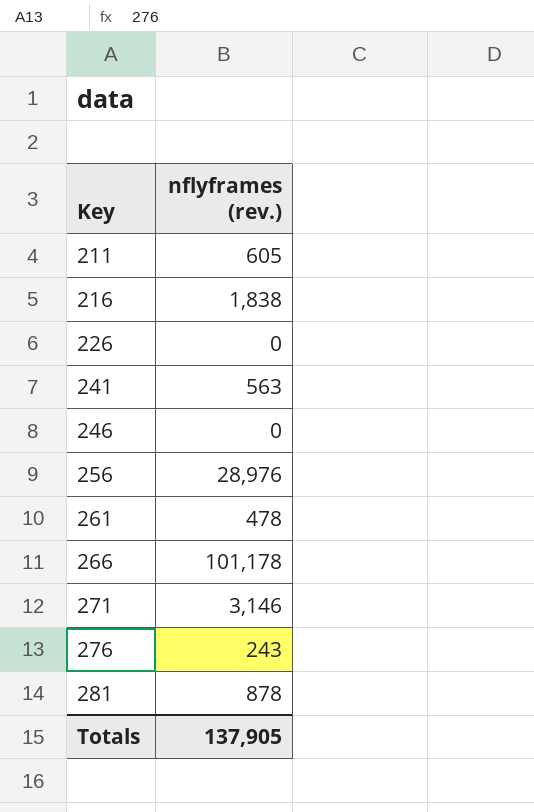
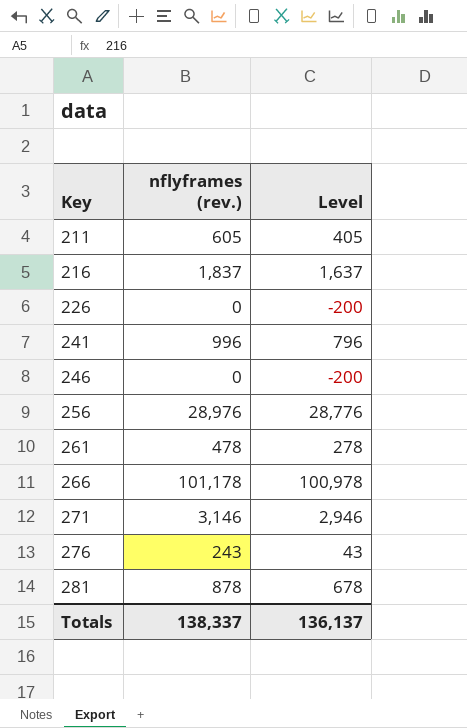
column Level | formula: none -> [nflyframes (rev.)] - 200
216 | nflyframes (rev.): 1,838 -> 1,837
241 | nflyframes (rev.): 563 -> 996
Totals | nflyframes (rev.): 137,905 -> 138,337

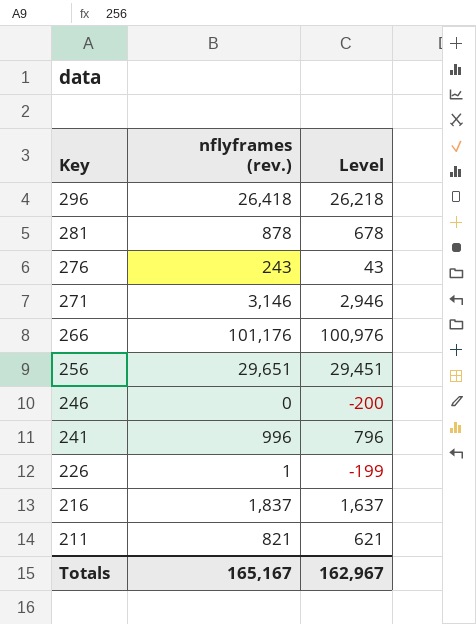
row order: Key ascending -> Key descending
row 261: 478 | 278 -> none
row 296: none -> 26,418 | 26,218
266 | nflyframes (rev.): 101,178 -> 101,176
266 | Level: 100,978 -> 100,976
256 | nflyframes (rev.): 28,976 -> 29,651
256 | Level: 28,776 -> 29,451
226 | nflyframes (rev.): 0 -> 1
226 | Level: -200 -> -199
211 | nflyframes (rev.): 605 -> 821
211 | Level: 405 -> 621
Totals | nflyframes (rev.): 138,337 -> 165,167
Totals | Level: 136,137 -> 162,967

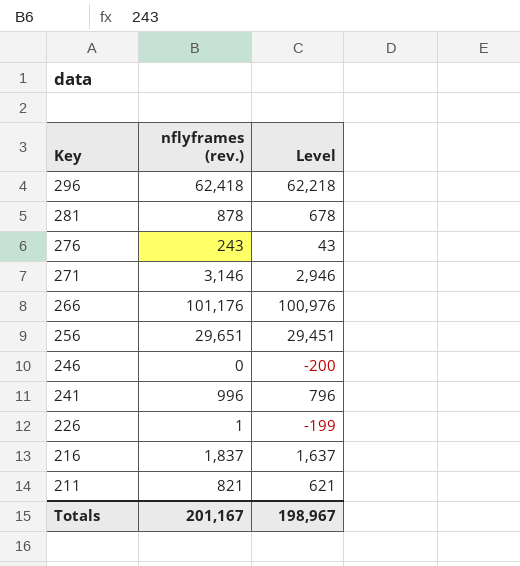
296 | nflyframes (rev.): 26,418 -> 62,418
296 | Level: 26,218 -> 62,218
Totals | nflyframes (rev.): 165,167 -> 201,167
Totals | Level: 162,967 -> 198,967

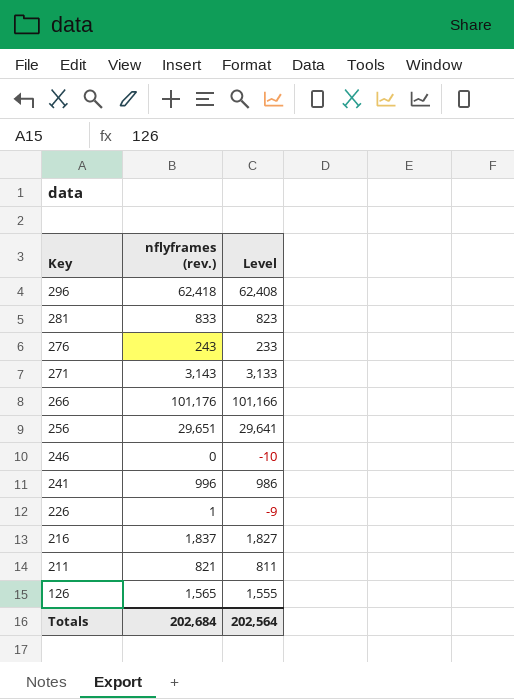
column Level | formula: [nflyframes (rev.)] - 200 -> [nflyframes (rev.)] - 10
281 | nflyframes (rev.): 878 -> 833
271 | nflyframes (rev.): 3,146 -> 3,143
row 126: none -> 1,565 | 1,555
Totals | nflyframes (rev.): 201,167 -> 202,684
Totals | Level: 198,967 -> 202,564

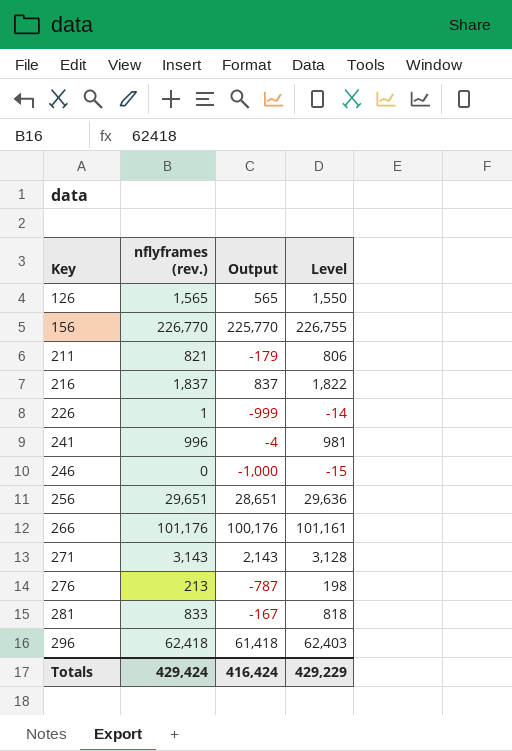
row order: Key descending -> Key ascending
column Output | formula: none -> [nflyframes (rev.)] - 1000
column Level | formula: [nflyframes (rev.)] - 10 -> [nflyframes (rev.)] - 15
row 156: none -> 226,770 | 225,770 | 226,755
276 | nflyframes (rev.): 243 -> 213
Totals | nflyframes (rev.): 202,684 -> 429,424
Totals | Level: 202,564 -> 429,229

